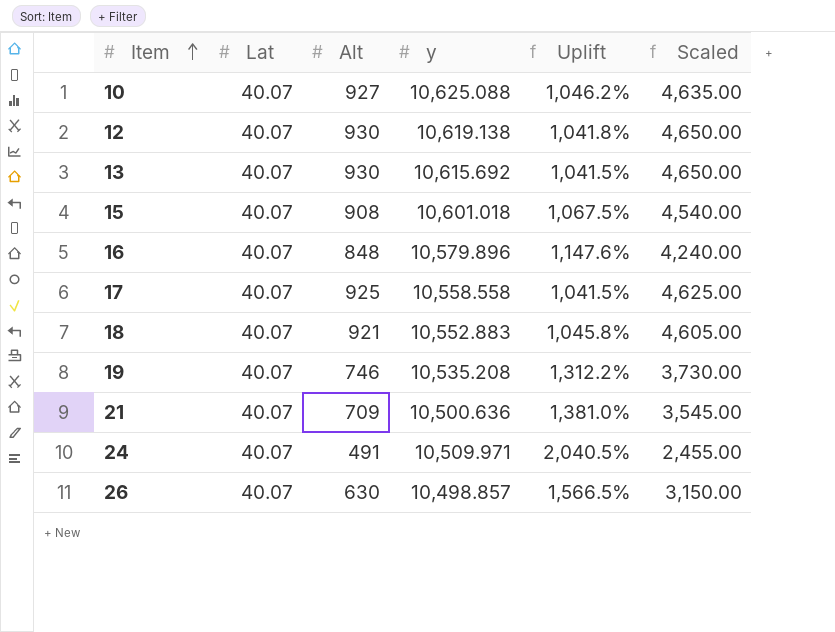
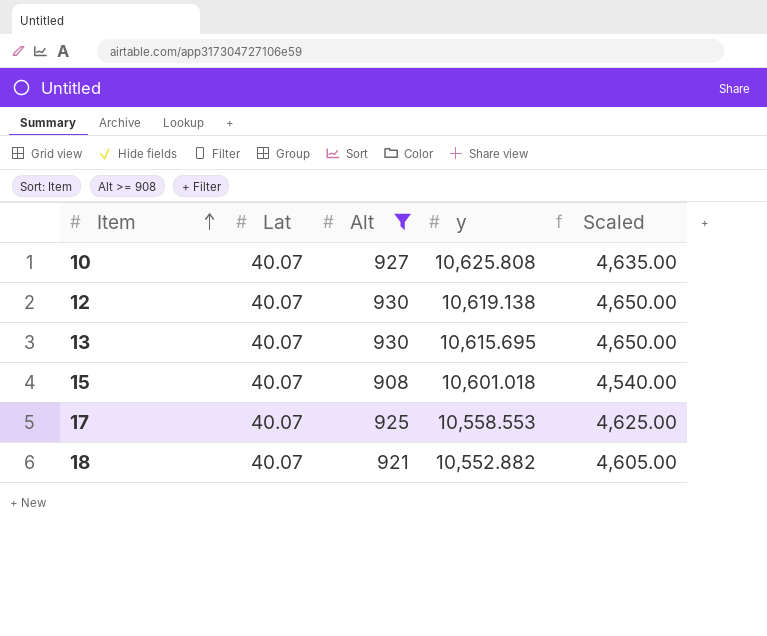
filter: none -> Alt >= 908
column Uplift | formula: ([y] - [Alt]) / [Alt] -> none
10 | y: 10,625.088 -> 10,625.808
13 | y: 10,615.692 -> 10,615.695
17 | y: 10,558.558 -> 10,558.553
18 | y: 10,552.883 -> 10,552.882

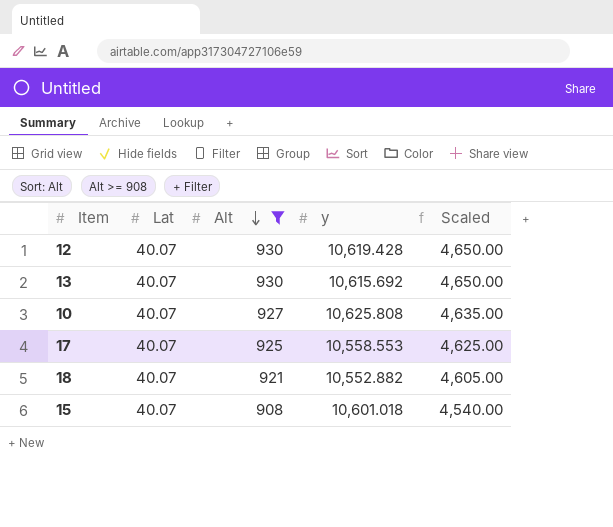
row order: Item ascending -> Alt descending
12 | y: 10,619.138 -> 10,619.428
13 | y: 10,615.695 -> 10,615.692

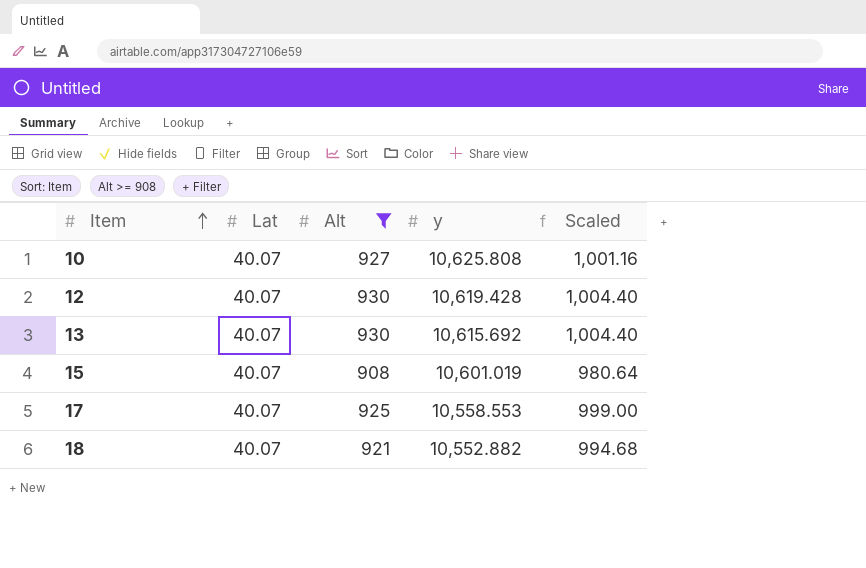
row order: Alt descending -> Item ascending
column Scaled | formula: [Alt] * 5 -> [Alt] * 1.08
15 | y: 10,601.018 -> 10,601.019

